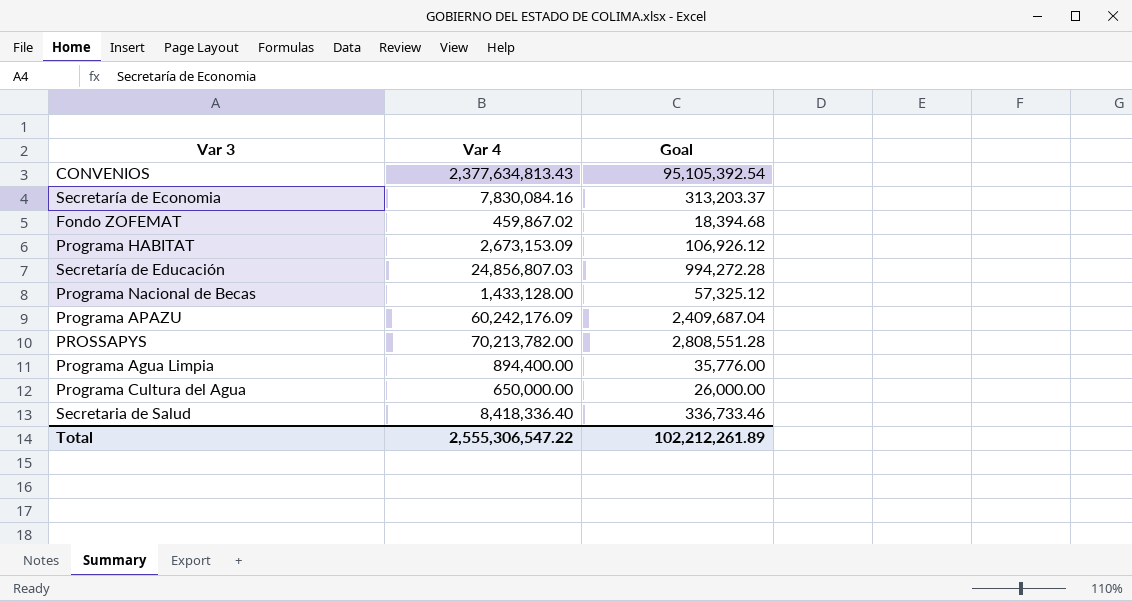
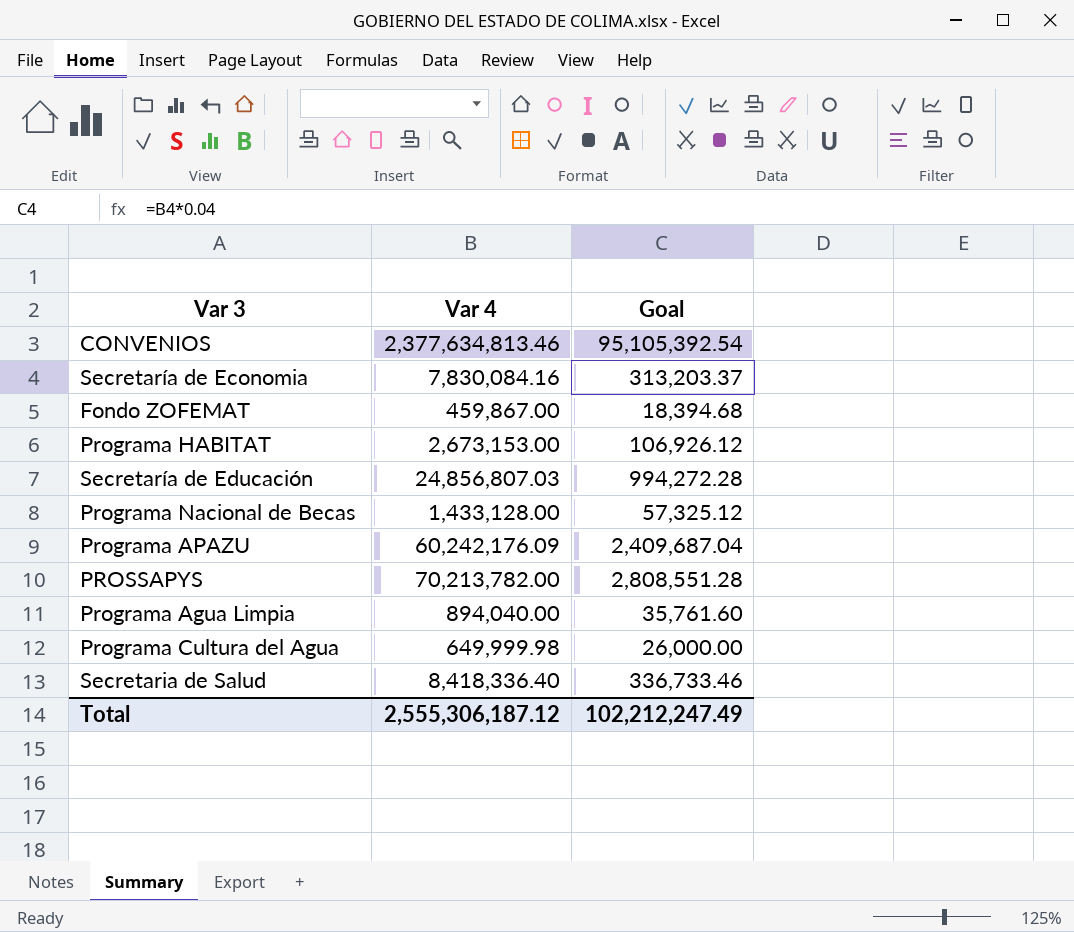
CONVENIOS | Var 4: 2,377,634,813.43 -> 2,377,634,813.46
Fondo ZOFEMAT | Var 4: 459,867.02 -> 459,867.00
Programa HABITAT | Var 4: 2,673,153.09 -> 2,673,153.00
Programa Agua Limpia | Var 4: 894,400.00 -> 894,040.00
Programa Agua Limpia | Goal: 35,776.00 -> 35,761.60
Programa Cultura del Agua | Var 4: 650,000.00 -> 649,999.98
Total | Var 4: 2,555,306,547.22 -> 2,555,306,187.12
Total | Goal: 102,212,261.89 -> 102,212,247.49

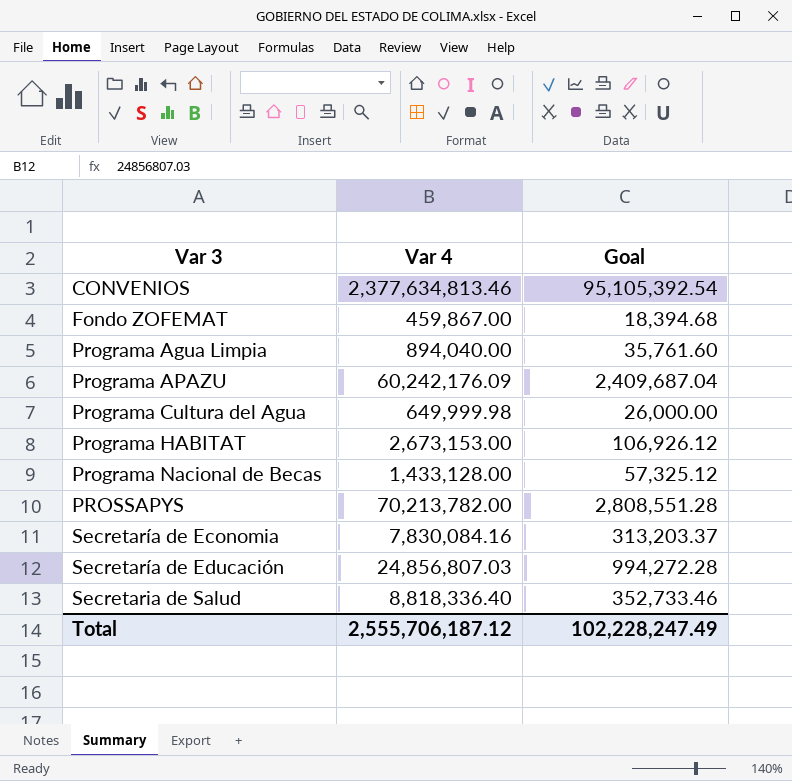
row order: none -> Var 3 ascending
Secretaria de Salud | Var 4: 8,418,336.40 -> 8,818,336.40
Secretaria de Salud | Goal: 336,733.46 -> 352,733.46
Total | Var 4: 2,555,306,187.12 -> 2,555,706,187.12
Total | Goal: 102,212,247.49 -> 102,228,247.49

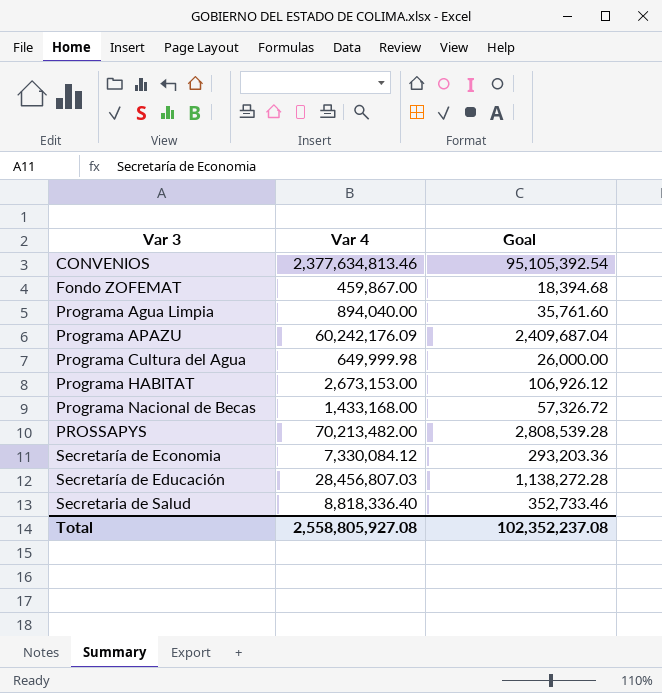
Programa Nacional de Becas | Var 4: 1,433,128.00 -> 1,433,168.00
Programa Nacional de Becas | Goal: 57,325.12 -> 57,326.72
PROSSAPYS | Var 4: 70,213,782.00 -> 70,213,482.00
PROSSAPYS | Goal: 2,808,551.28 -> 2,808,539.28
Secretaría de Economia | Var 4: 7,830,084.16 -> 7,330,084.12
Secretaría de Economia | Goal: 313,203.37 -> 293,203.36
Secretaría de Educación | Var 4: 24,856,807.03 -> 28,456,807.03
Secretaría de Educación | Goal: 994,272.28 -> 1,138,272.28
Total | Var 4: 2,555,706,187.12 -> 2,558,805,927.08
Total | Goal: 102,228,247.49 -> 102,352,237.08

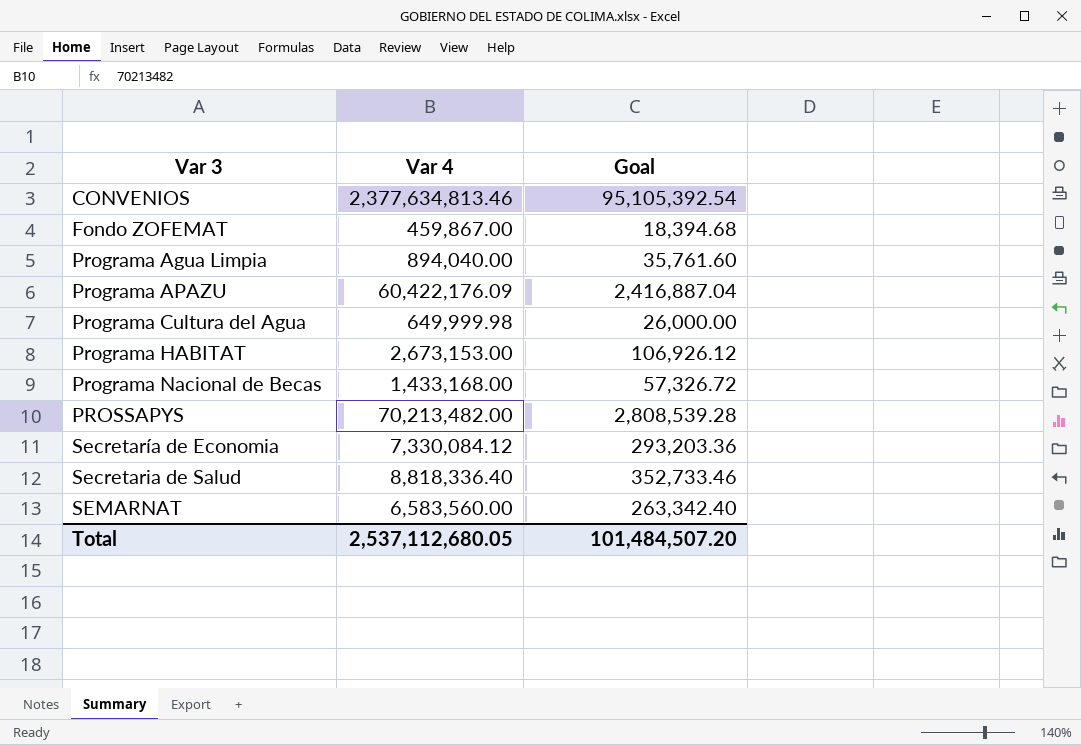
row Secretaría de Educación: 28,456,807.03 | 1,138,272.28 -> none
Programa APAZU | Var 4: 60,242,176.09 -> 60,422,176.09
Programa APAZU | Goal: 2,409,687.04 -> 2,416,887.04
row SEMARNAT: none -> 6,583,560.00 | 263,342.40
Total | Var 4: 2,558,805,927.08 -> 2,537,112,680.05
Total | Goal: 102,352,237.08 -> 101,484,507.20

